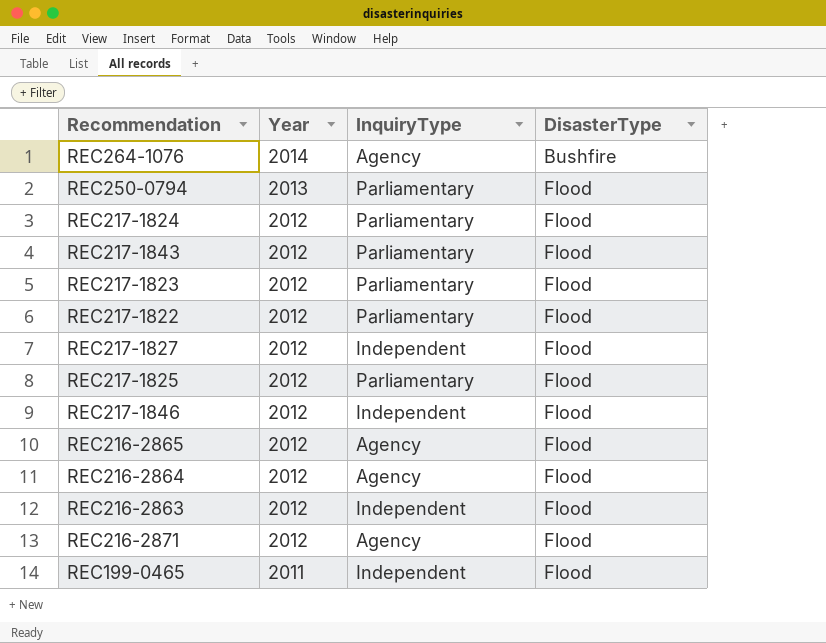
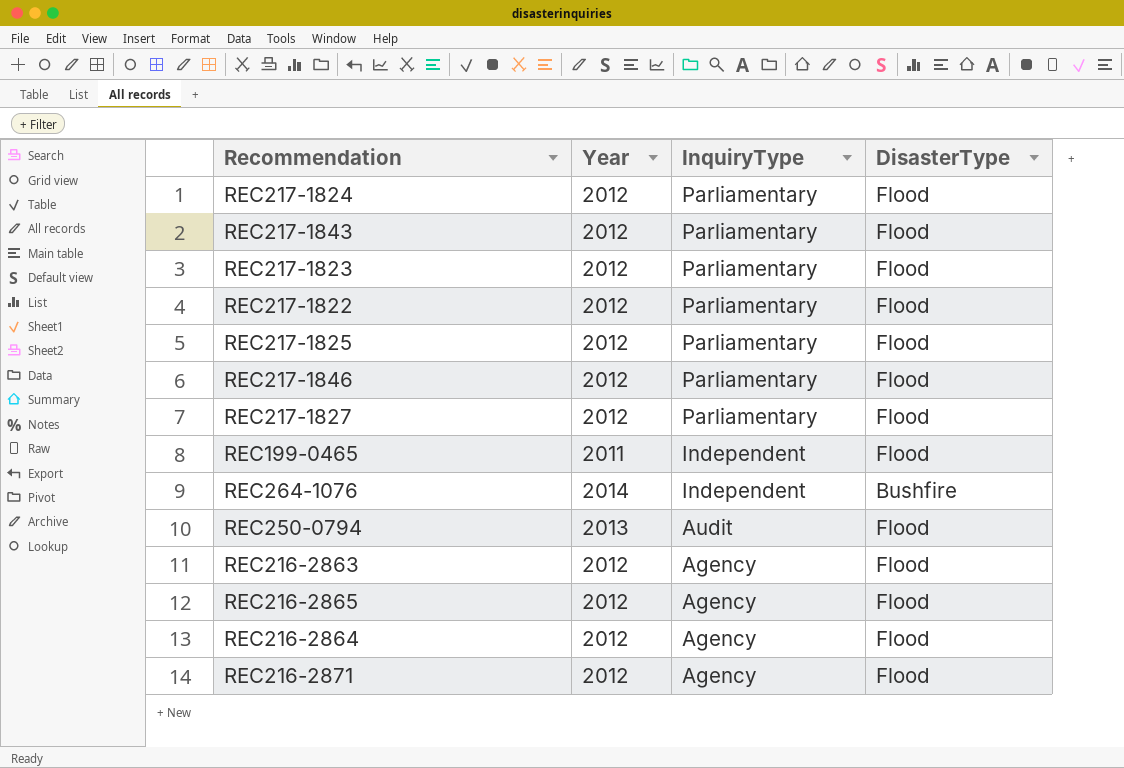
row order: Year descending -> InquiryType descending
REC217-1846 | InquiryType: Independent -> Parliamentary
REC217-1827 | InquiryType: Independent -> Parliamentary
REC264-1076 | InquiryType: Agency -> Independent
REC250-0794 | InquiryType: Parliamentary -> Audit
REC216-2863 | InquiryType: Independent -> Agency

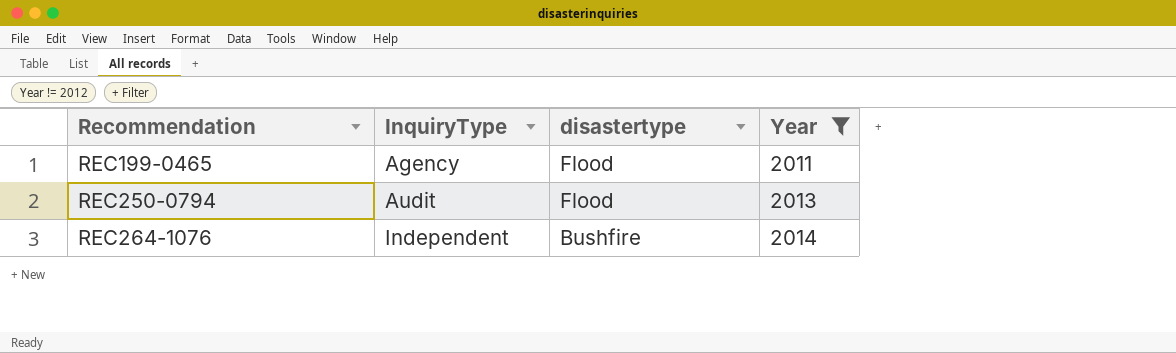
filter: none -> Year != 2012
row order: InquiryType descending -> Recommendation ascending
column name: DisasterType -> disastertype
column Year | position: 2 -> 4
REC199-0465 | InquiryType: Independent -> Agency

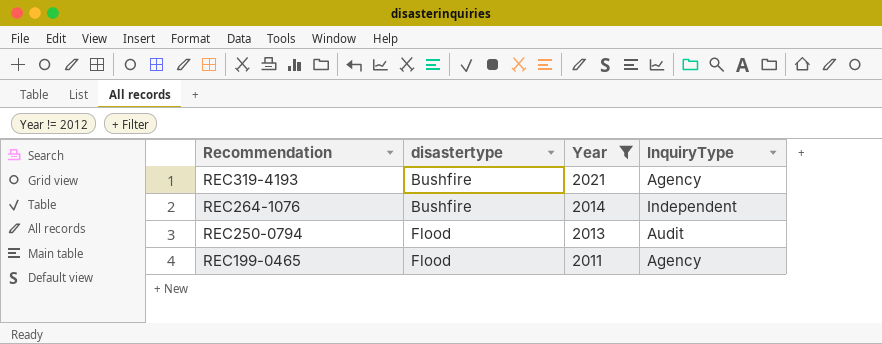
row order: Recommendation ascending -> Recommendation descending
column InquiryType | position: 2 -> 4
row REC319-4193: none -> Bushfire | 2021 | Agency

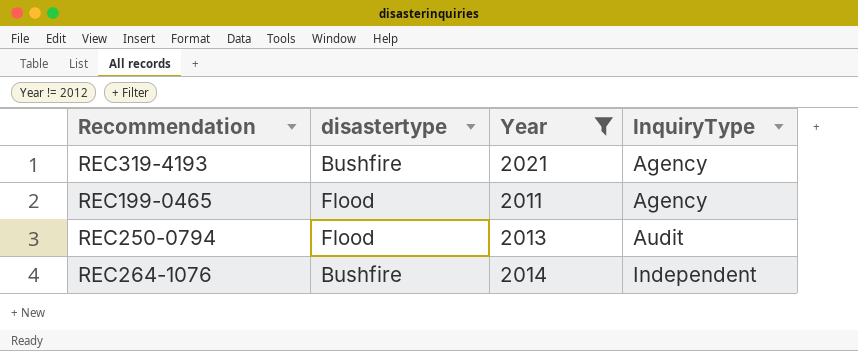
row order: Recommendation descending -> InquiryType ascending

